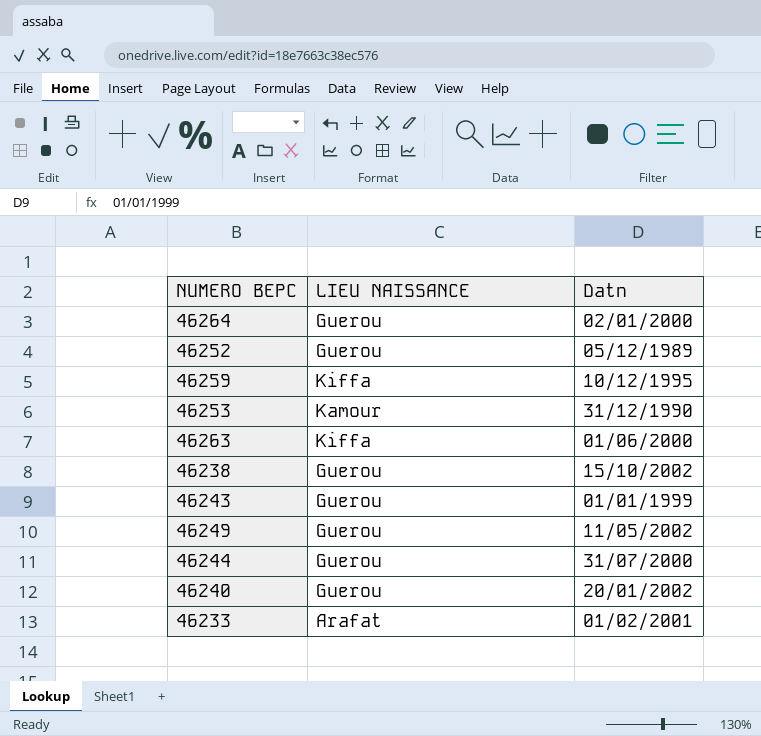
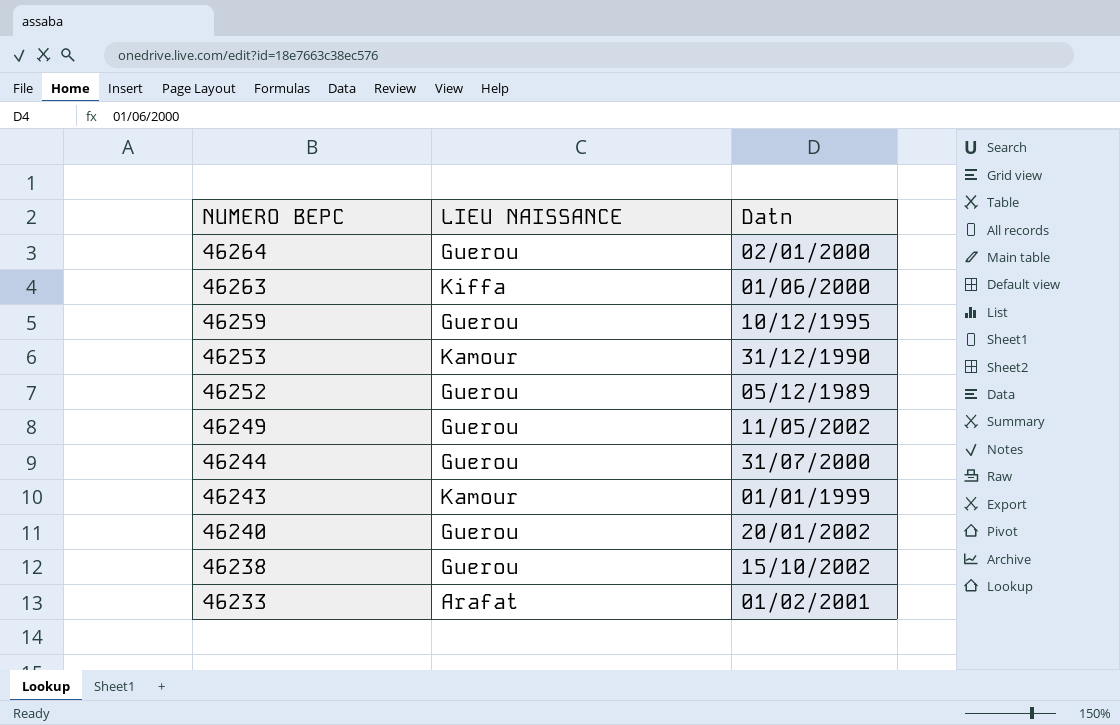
row order: none -> NUMERO BEPC descending
46259 | LIEU NAISSANCE: Kiffa -> Guerou
46243 | LIEU NAISSANCE: Guerou -> Kamour

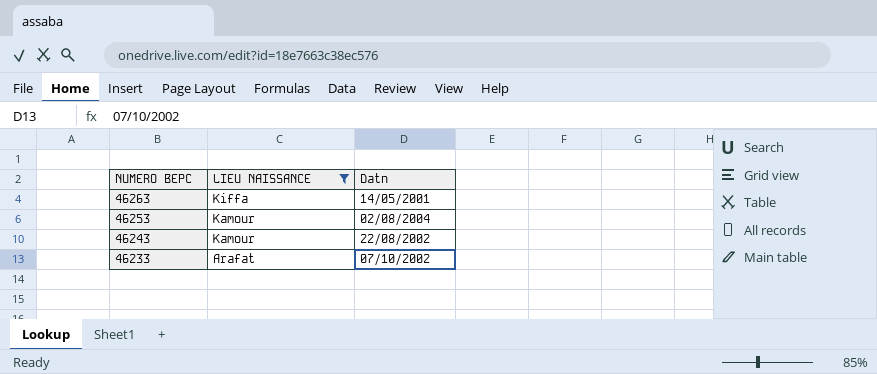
filter: none -> LIEU NAISSANCE != Guerou
46263 | Datn: 01/06/2000 -> 14/05/2001
46253 | Datn: 31/12/1990 -> 02/08/2004
46243 | Datn: 01/01/1999 -> 22/08/2002
46233 | Datn: 01/02/2001 -> 07/10/2002

